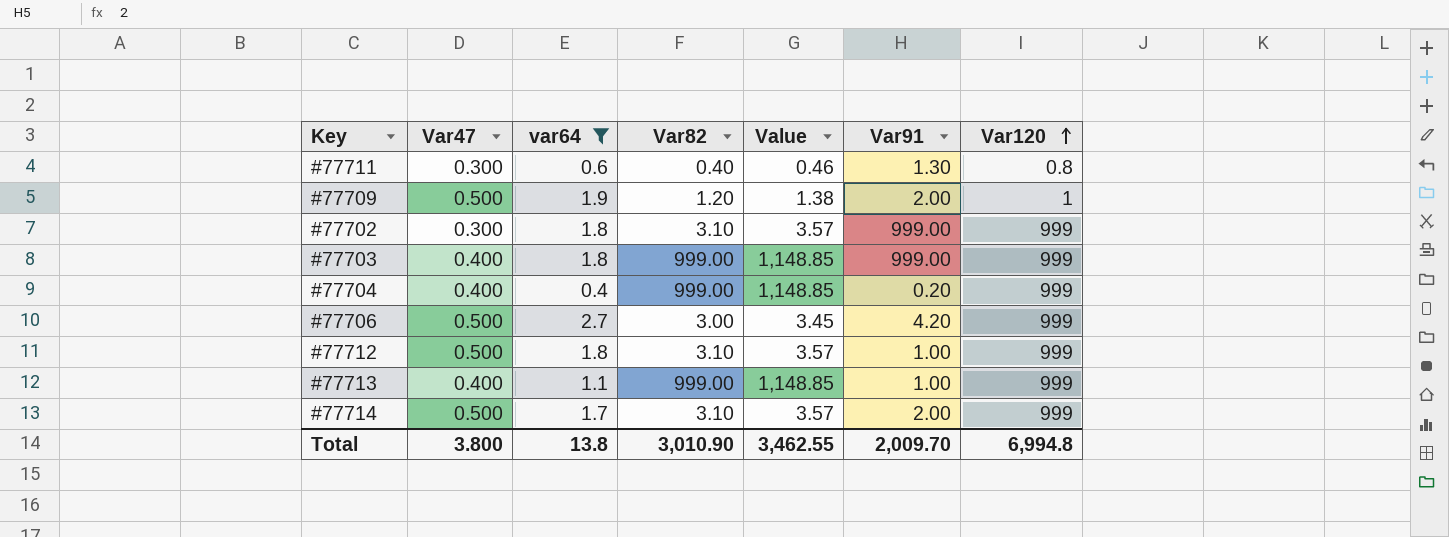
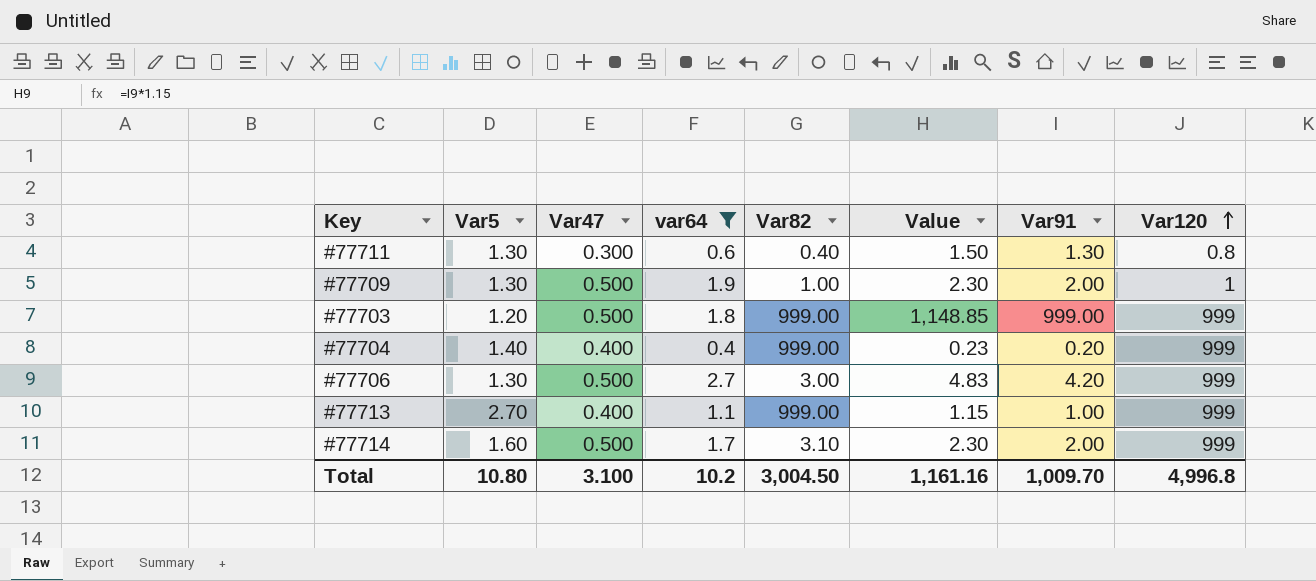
column Var5 | position: none -> 2
column Value | formula: [Var82] * 1.15 -> [Var91] * 1.15
row #77702: 0.300 | 1.8 | 3.10 | 3.57 | 999.00 | 999 -> none
row #77712: 0.500 | 1.8 | 3.10 | 3.57 | 1.00 | 999 -> none
#77709 | Var82: 1.20 -> 1.00
#77703 | Var47: 0.400 -> 0.500
Total | Var47: 3.800 -> 3.100
Total | var64: 13.8 -> 10.2
Total | Var82: 3,010.90 -> 3,004.50
Total | Value: 3,462.55 -> 1,161.16
Total | Var91: 2,009.70 -> 1,009.70
Total | Var120: 6,994.8 -> 4,996.8

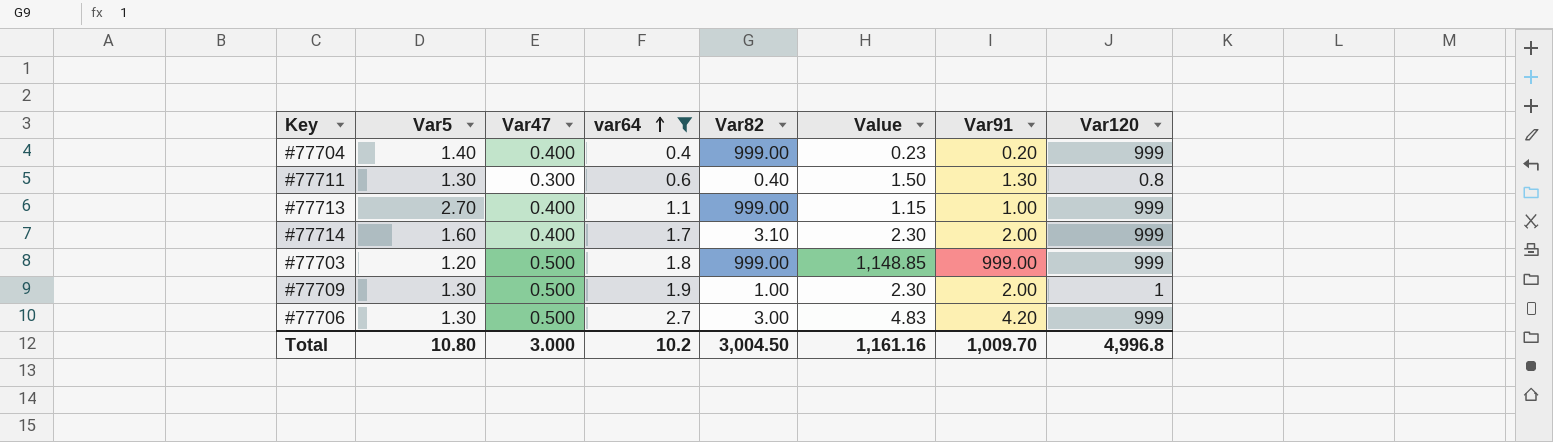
row order: Var120 ascending -> var64 ascending
#77714 | Var47: 0.500 -> 0.400
Total | Var47: 3.100 -> 3.000

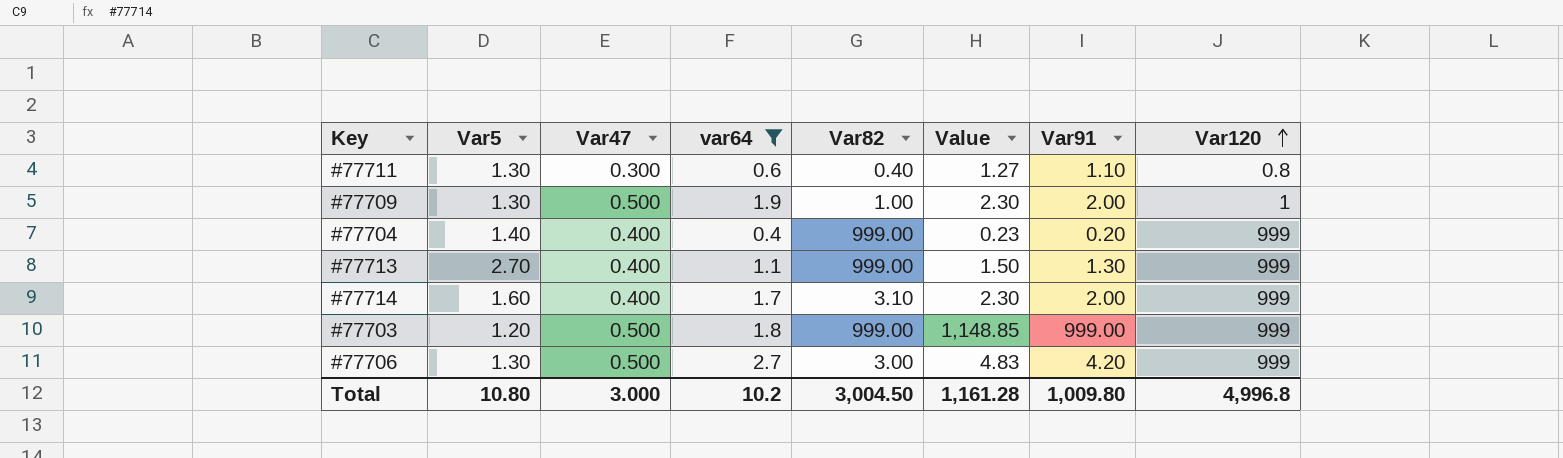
row order: var64 ascending -> Var120 ascending
#77711 | Value: 1.50 -> 1.27
#77711 | Var91: 1.30 -> 1.10
#77713 | Value: 1.15 -> 1.50
#77713 | Var91: 1.00 -> 1.30
Total | Value: 1,161.16 -> 1,161.28
Total | Var91: 1,009.70 -> 1,009.80

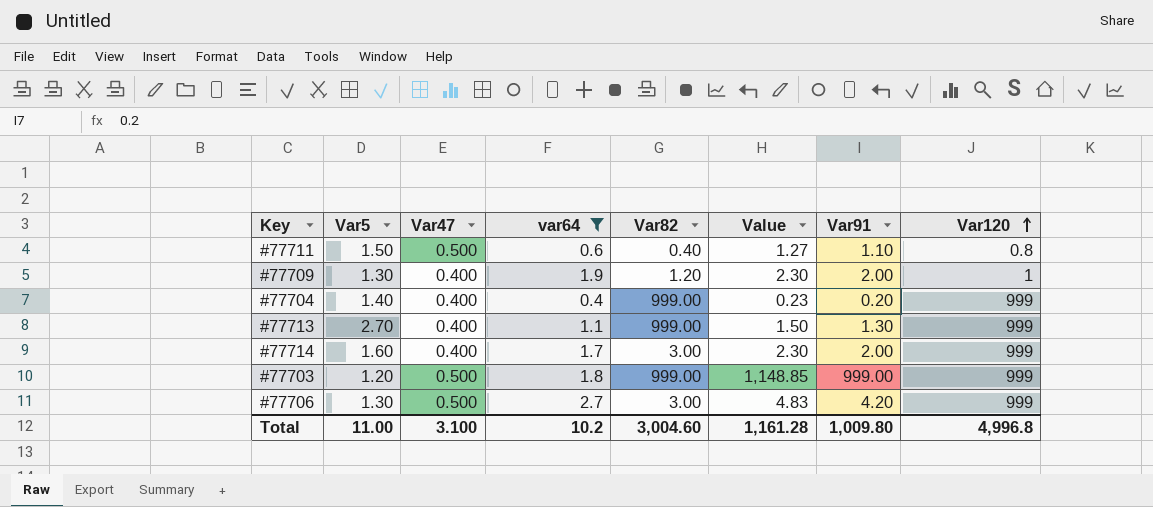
#77711 | Var5: 1.30 -> 1.50
#77711 | Var47: 0.300 -> 0.500
#77709 | Var47: 0.500 -> 0.400
#77709 | Var82: 1.00 -> 1.20
#77714 | Var82: 3.10 -> 3.00
Total | Var5: 10.80 -> 11.00
Total | Var47: 3.000 -> 3.100
Total | Var82: 3,004.50 -> 3,004.60

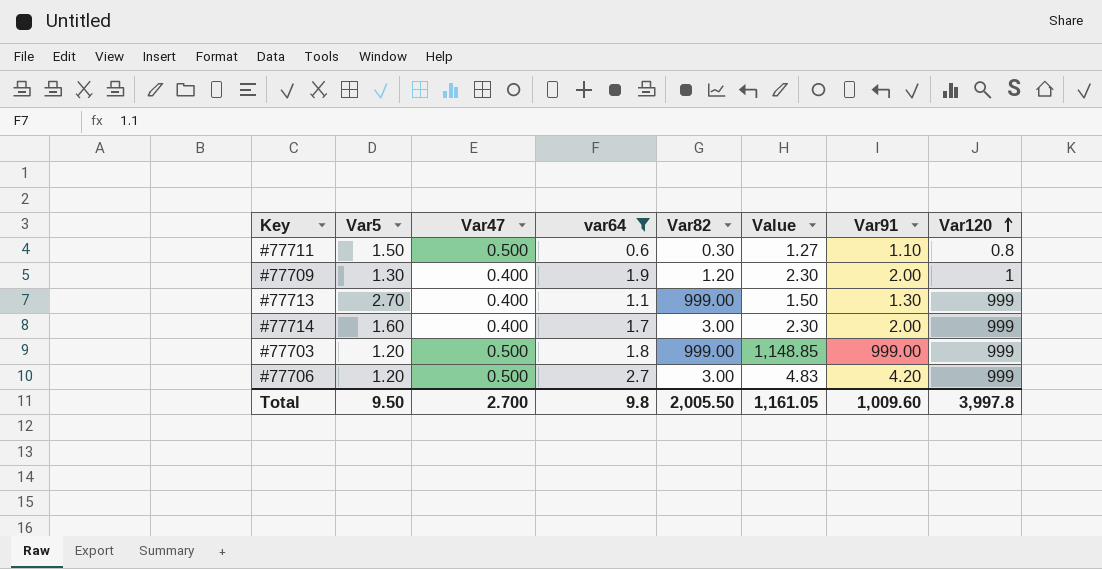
row #77704: 1.40 | 0.400 | 0.4 | 999.00 | 0.23 | 0.20 | 999 -> none
#77711 | Var82: 0.40 -> 0.30
#77706 | Var5: 1.30 -> 1.20
Total | Var5: 11.00 -> 9.50
Total | Var47: 3.100 -> 2.700
Total | var64: 10.2 -> 9.8
Total | Var82: 3,004.60 -> 2,005.50
Total | Value: 1,161.28 -> 1,161.05
Total | Var91: 1,009.80 -> 1,009.60
Total | Var120: 4,996.8 -> 3,997.8

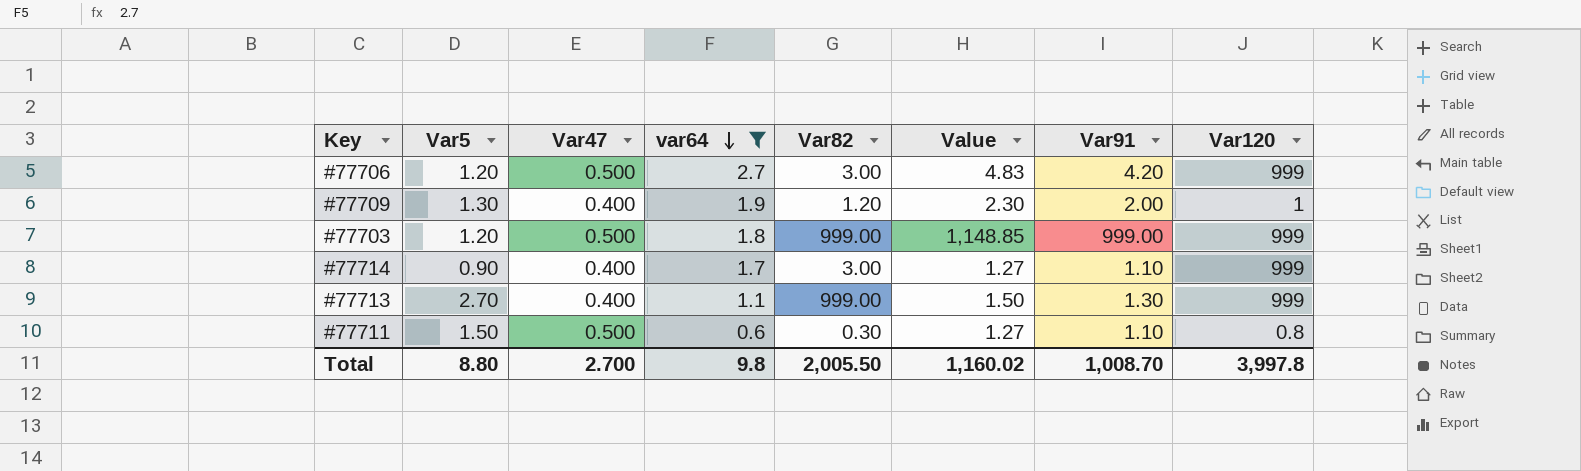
row order: Var120 ascending -> var64 descending
#77714 | Var5: 1.60 -> 0.90
#77714 | Value: 2.30 -> 1.27
#77714 | Var91: 2.00 -> 1.10
Total | Var5: 9.50 -> 8.80
Total | Value: 1,161.05 -> 1,160.02
Total | Var91: 1,009.60 -> 1,008.70

